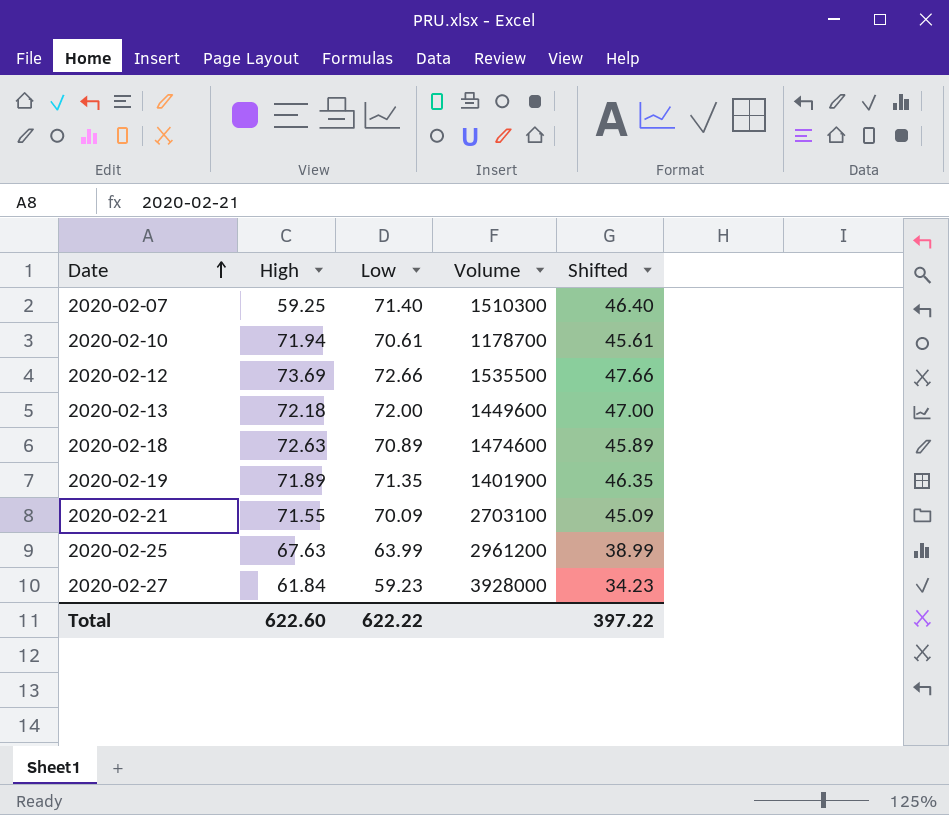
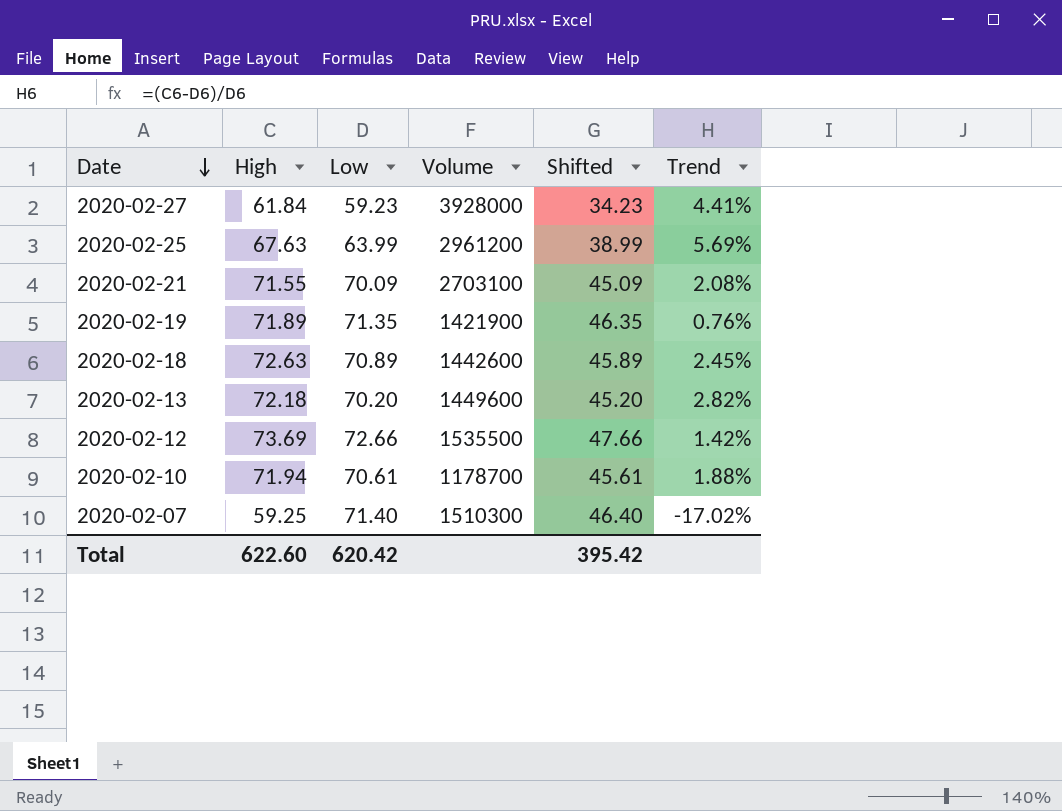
row order: Date ascending -> Date descending
column Trend | formula: none -> ([High] - [Low]) / [Low]
2020-02-19 | Volume: 1401900 -> 1421900
2020-02-18 | Volume: 1474600 -> 1442600
2020-02-13 | Low: 72.00 -> 70.20
2020-02-13 | Shifted: 47.00 -> 45.20
Total | Low: 622.22 -> 620.42
Total | Shifted: 397.22 -> 395.42

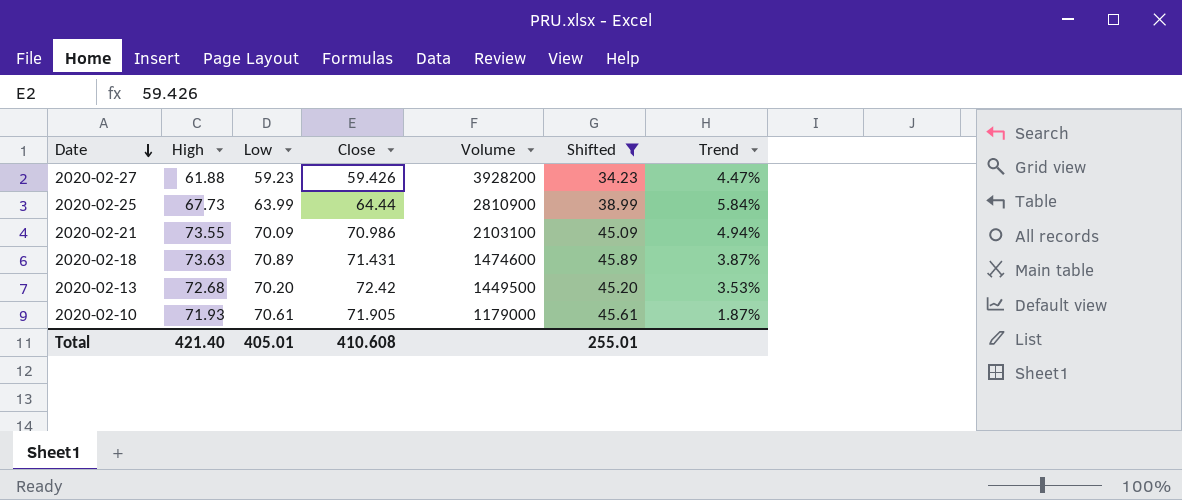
filter: none -> Shifted <= 45.89
column Close | position: none -> 4
2020-02-27 | High: 61.84 -> 61.88
2020-02-27 | Volume: 3928000 -> 3928200
2020-02-27 | Trend: 4.41% -> 4.47%
2020-02-25 | High: 67.63 -> 67.73
2020-02-25 | Volume: 2961200 -> 2810900
2020-02-25 | Trend: 5.69% -> 5.84%
2020-02-21 | High: 71.55 -> 73.55
2020-02-21 | Volume: 2703100 -> 2103100
2020-02-21 | Trend: 2.08% -> 4.94%
2020-02-18 | High: 72.63 -> 73.63
2020-02-18 | Volume: 1442600 -> 1474600
2020-02-18 | Trend: 2.45% -> 3.87%
2020-02-13 | High: 72.18 -> 72.68
2020-02-13 | Volume: 1449600 -> 1449500
2020-02-13 | Trend: 2.82% -> 3.53%
2020-02-10 | High: 71.94 -> 71.93
2020-02-10 | Volume: 1178700 -> 1179000
2020-02-10 | Trend: 1.88% -> 1.87%
Total | High: 622.60 -> 421.40
Total | Low: 620.42 -> 405.01
Total | Shifted: 395.42 -> 255.01

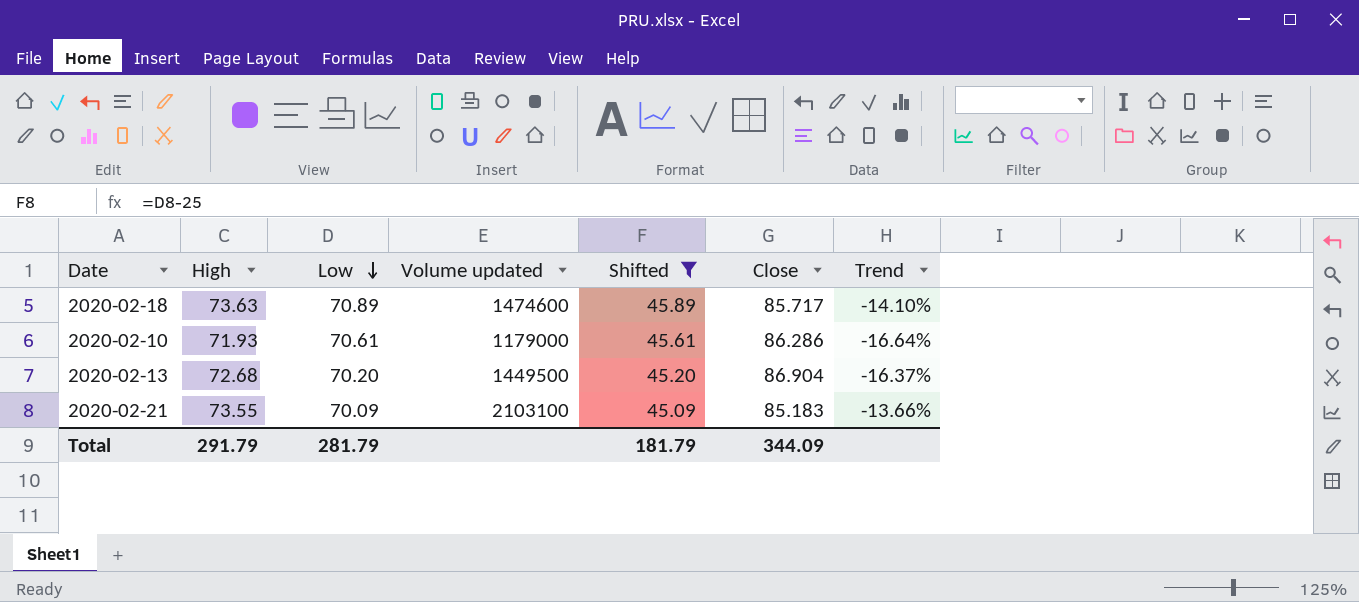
row order: Date descending -> Low descending
column name: Volume -> Volume updated
column Close | position: 4 -> 6
column Trend | formula: ([High] - [Low]) / [Low] -> ([High] - [Close]) / [Close]
row 2020-02-27: 61.88 | 59.23 | 59.426 | 3928200 | 34.23 | 4.47% -> none
row 2020-02-25: 67.73 | 63.99 | 64.44 | 2810900 | 38.99 | 5.84% -> none
2020-02-18 | Close: 71.431 -> 85.717
2020-02-10 | Close: 71.905 -> 86.286
2020-02-13 | Close: 72.42 -> 86.904
2020-02-21 | Close: 70.986 -> 85.183
Total | High: 421.40 -> 291.79
Total | Low: 405.01 -> 281.79
Total | Shifted: 255.01 -> 181.79
Total | Close: 410.608 -> 344.09

